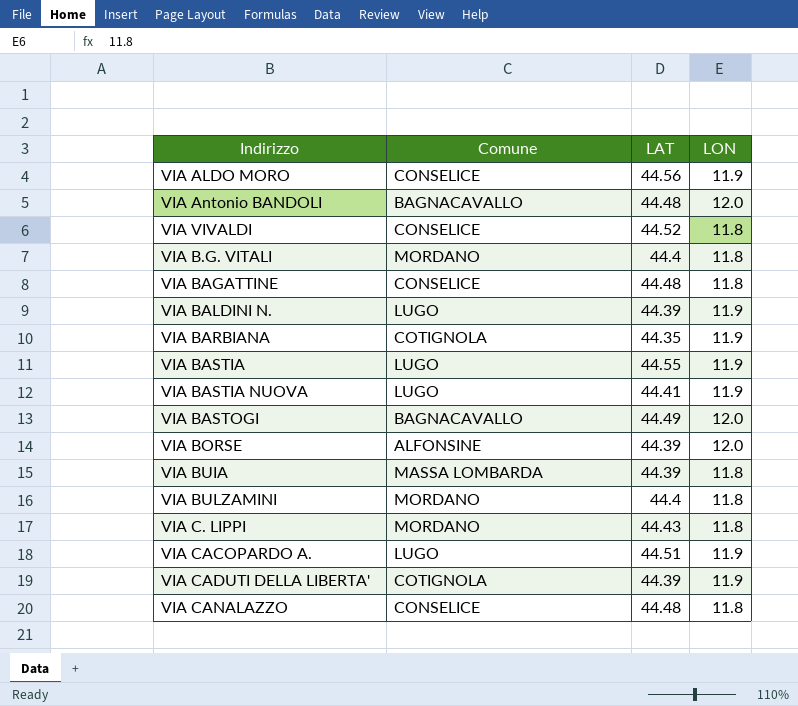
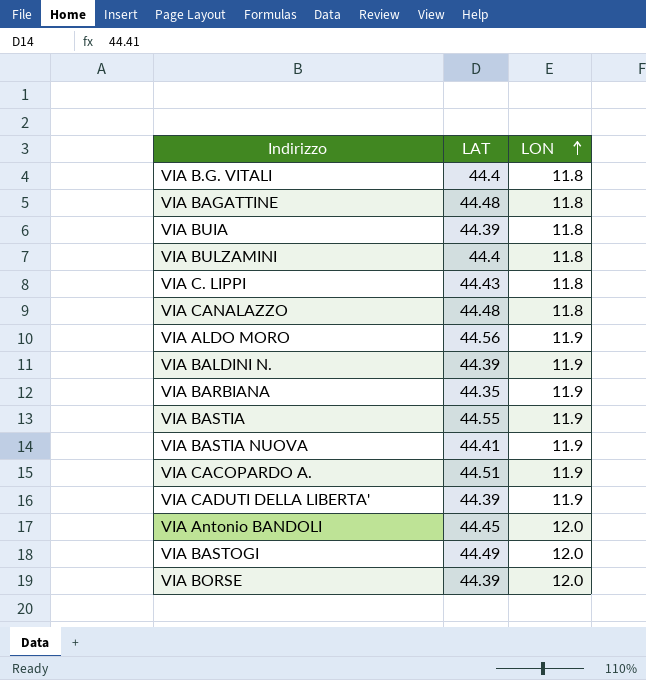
row order: none -> LON ascending
column Comune | position: 2 -> none
row VIA VIVALDI: CONSELICE | 44.52 | 11.8 -> none
VIA Antonio BANDOLI | LAT: 44.48 -> 44.45

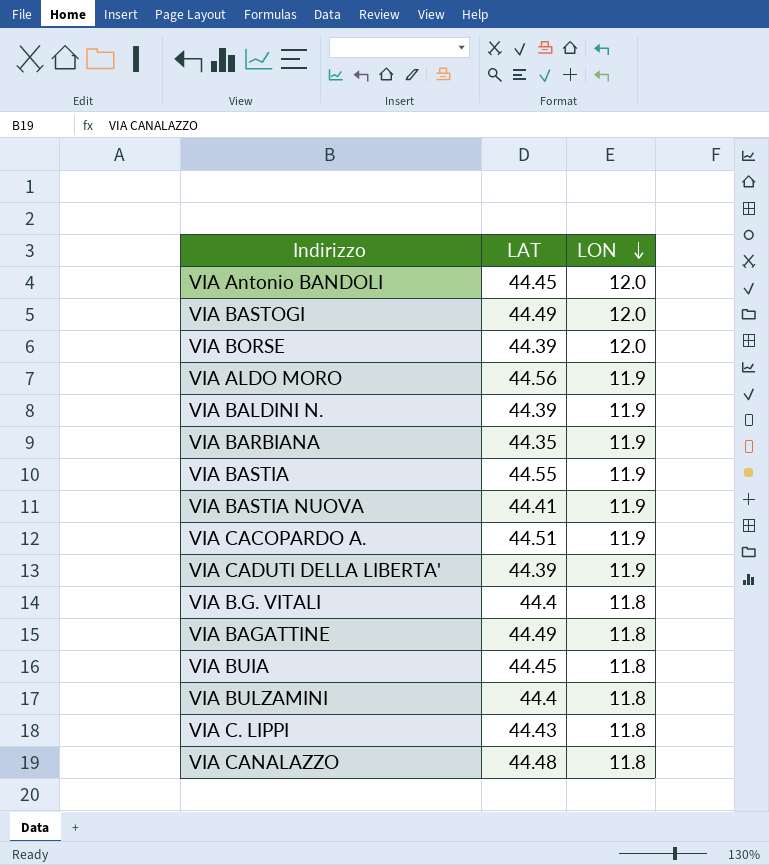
row order: LON ascending -> LON descending
VIA BAGATTINE | LAT: 44.48 -> 44.49
VIA BUIA | LAT: 44.39 -> 44.45

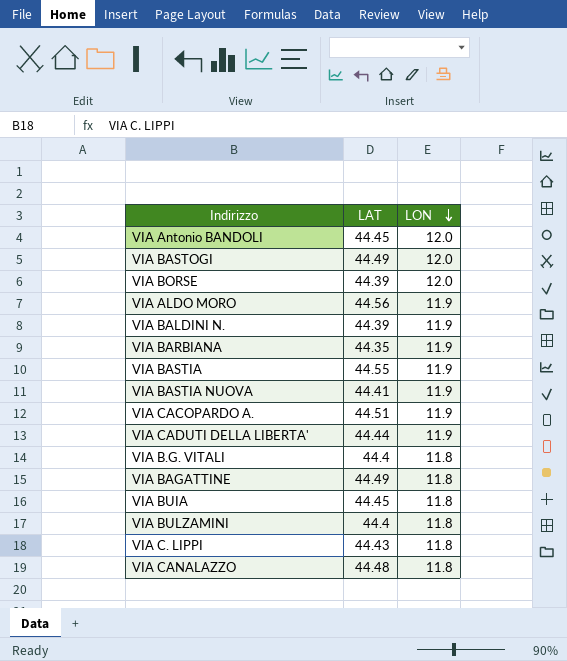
VIA CADUTI DELLA LIBERTA' | LAT: 44.39 -> 44.44

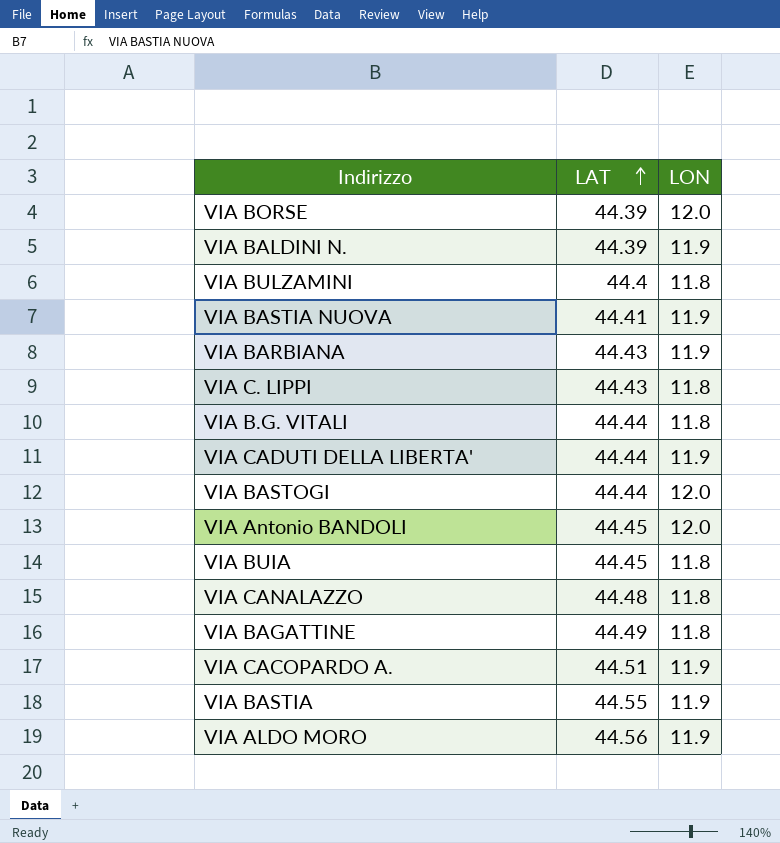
row order: LON descending -> LAT ascending
VIA BARBIANA | LAT: 44.35 -> 44.43
VIA B.G. VITALI | LAT: 44.4 -> 44.44
VIA BASTOGI | LAT: 44.49 -> 44.44

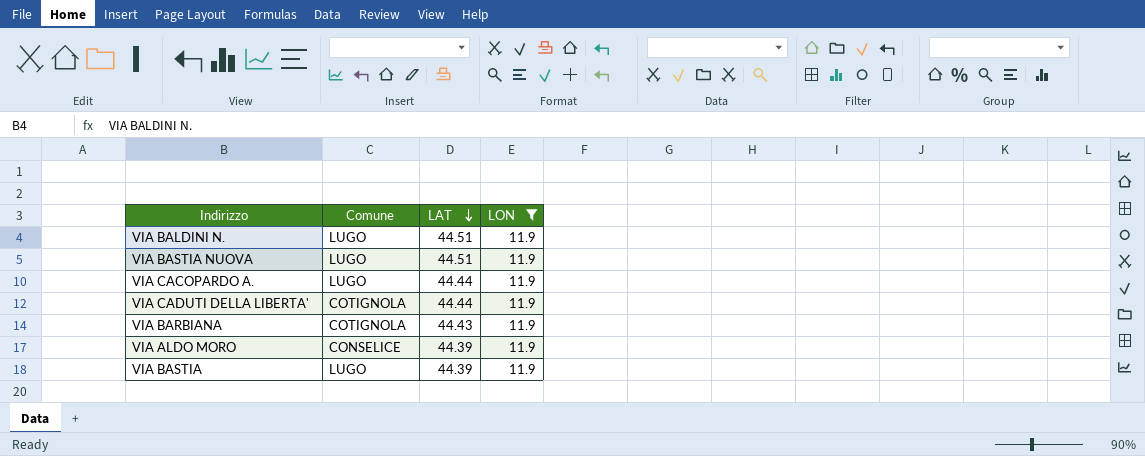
filter: none -> LON = 11.9
row order: LAT ascending -> LAT descending
column Comune | position: none -> 2
VIA BALDINI N. | LAT: 44.39 -> 44.51
VIA BASTIA NUOVA | LAT: 44.41 -> 44.51
VIA CACOPARDO A. | LAT: 44.51 -> 44.44
VIA ALDO MORO | LAT: 44.56 -> 44.39
VIA BASTIA | LAT: 44.55 -> 44.39

